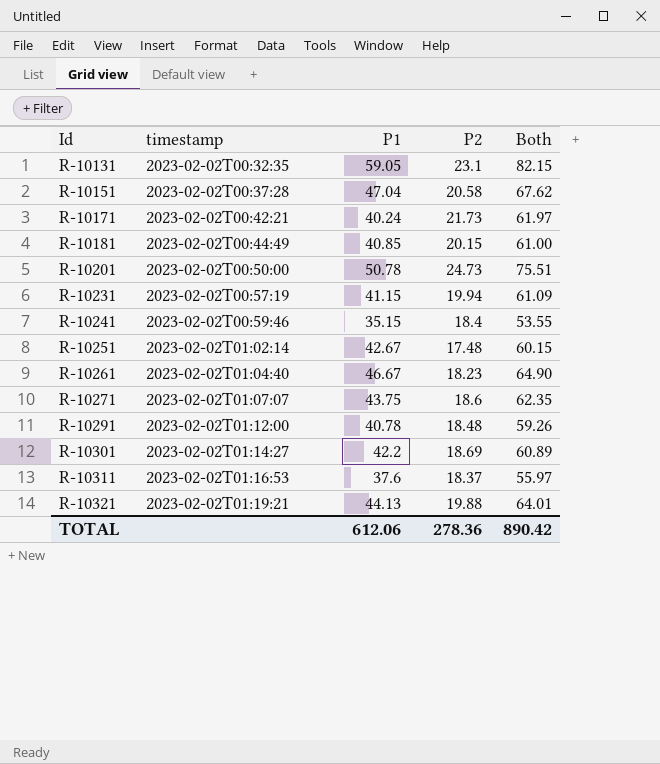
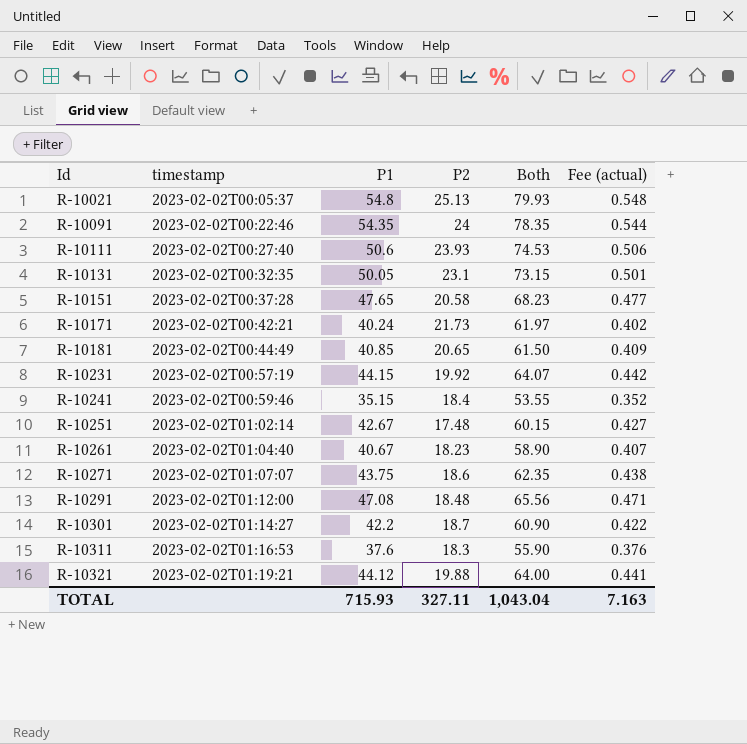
column Fee (actual) | formula: none -> [P1] * 0.01
row R-10201: 2023-02-02T00:50:00 | 50.78 | 24.73 | 75.51 -> none
row R-10021: none -> 2023-02-02T00:05:37 | 54.8 | 25.13 | 79.93 | 0.548
row R-10091: none -> 2023-02-02T00:22:46 | 54.35 | 24 | 78.35 | 0.544
row R-10111: none -> 2023-02-02T00:27:40 | 50.6 | 23.93 | 74.53 | 0.506
R-10131 | P1: 59.05 -> 50.05
R-10131 | Both: 82.15 -> 73.15
R-10151 | P1: 47.04 -> 47.65
R-10151 | Both: 67.62 -> 68.23
R-10181 | P2: 20.15 -> 20.65
R-10181 | Both: 61.00 -> 61.50
R-10231 | P1: 41.15 -> 44.15
R-10231 | P2: 19.94 -> 19.92
R-10231 | Both: 61.09 -> 64.07
R-10261 | P1: 46.67 -> 40.67
R-10261 | Both: 64.90 -> 58.90
R-10291 | P1: 40.78 -> 47.08
R-10291 | Both: 59.26 -> 65.56
R-10301 | P2: 18.69 -> 18.7
R-10301 | Both: 60.89 -> 60.90
R-10311 | P2: 18.37 -> 18.3
R-10311 | Both: 55.97 -> 55.90
R-10321 | P1: 44.13 -> 44.12
R-10321 | Both: 64.01 -> 64.00
TOTAL | P1: 612.06 -> 715.93
TOTAL | P2: 278.36 -> 327.11
TOTAL | Both: 890.42 -> 1,043.04

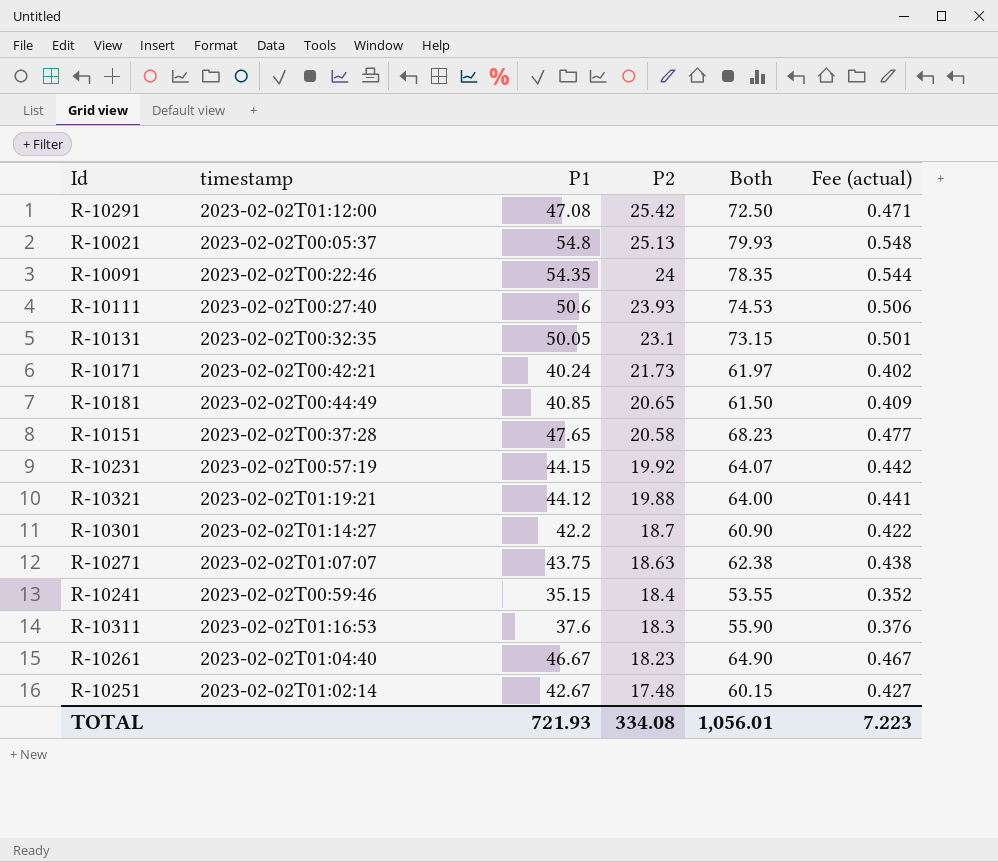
row order: Id ascending -> P2 descending
R-10291 | P2: 18.48 -> 25.42
R-10291 | Both: 65.56 -> 72.50
R-10271 | P2: 18.6 -> 18.63
R-10271 | Both: 62.35 -> 62.38
R-10261 | P1: 40.67 -> 46.67
R-10261 | Both: 58.90 -> 64.90
R-10261 | Fee (actual): 0.407 -> 0.467
TOTAL | P1: 715.93 -> 721.93
TOTAL | P2: 327.11 -> 334.08
TOTAL | Both: 1,043.04 -> 1,056.01
TOTAL | Fee (actual): 7.163 -> 7.223

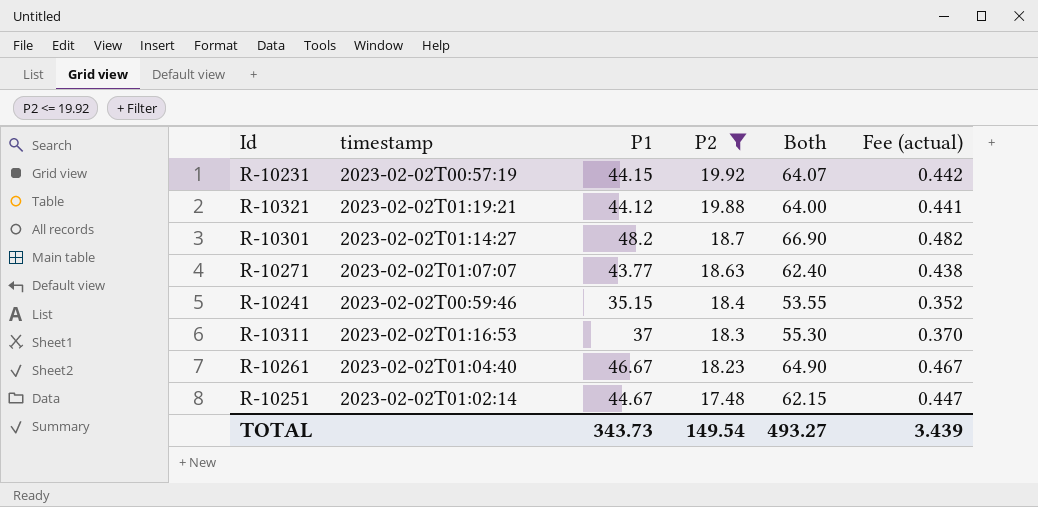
filter: none -> P2 <= 19.92
R-10301 | P1: 42.2 -> 48.2
R-10301 | Both: 60.90 -> 66.90
R-10301 | Fee (actual): 0.422 -> 0.482
R-10271 | P1: 43.75 -> 43.77
R-10271 | Both: 62.38 -> 62.40
R-10311 | P1: 37.6 -> 37
R-10311 | Both: 55.90 -> 55.30
R-10311 | Fee (actual): 0.376 -> 0.370
R-10251 | P1: 42.67 -> 44.67
R-10251 | Both: 60.15 -> 62.15
R-10251 | Fee (actual): 0.427 -> 0.447
TOTAL | P1: 721.93 -> 343.73
TOTAL | P2: 334.08 -> 149.54
TOTAL | Both: 1,056.01 -> 493.27
TOTAL | Fee (actual): 7.223 -> 3.439

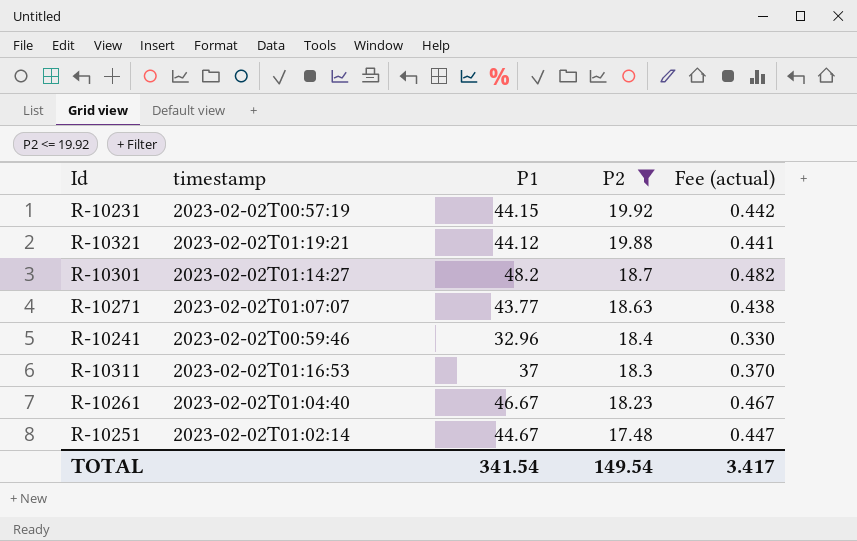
column Both | formula: [P1] + [P2] -> none
R-10241 | P1: 35.15 -> 32.96
R-10241 | Fee (actual): 0.352 -> 0.330
TOTAL | P1: 343.73 -> 341.54
TOTAL | Fee (actual): 3.439 -> 3.417

